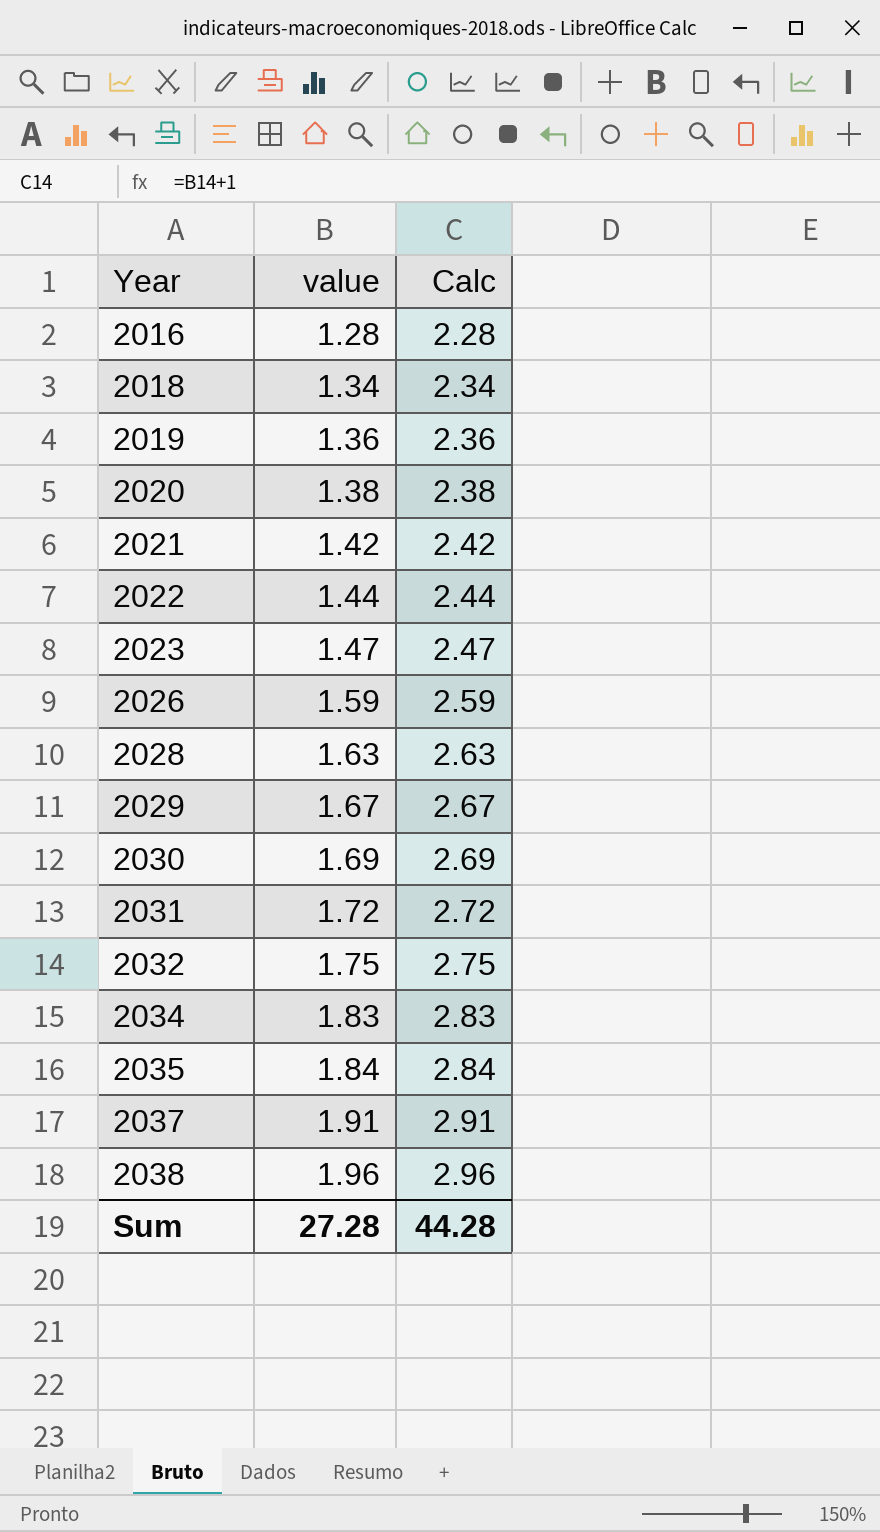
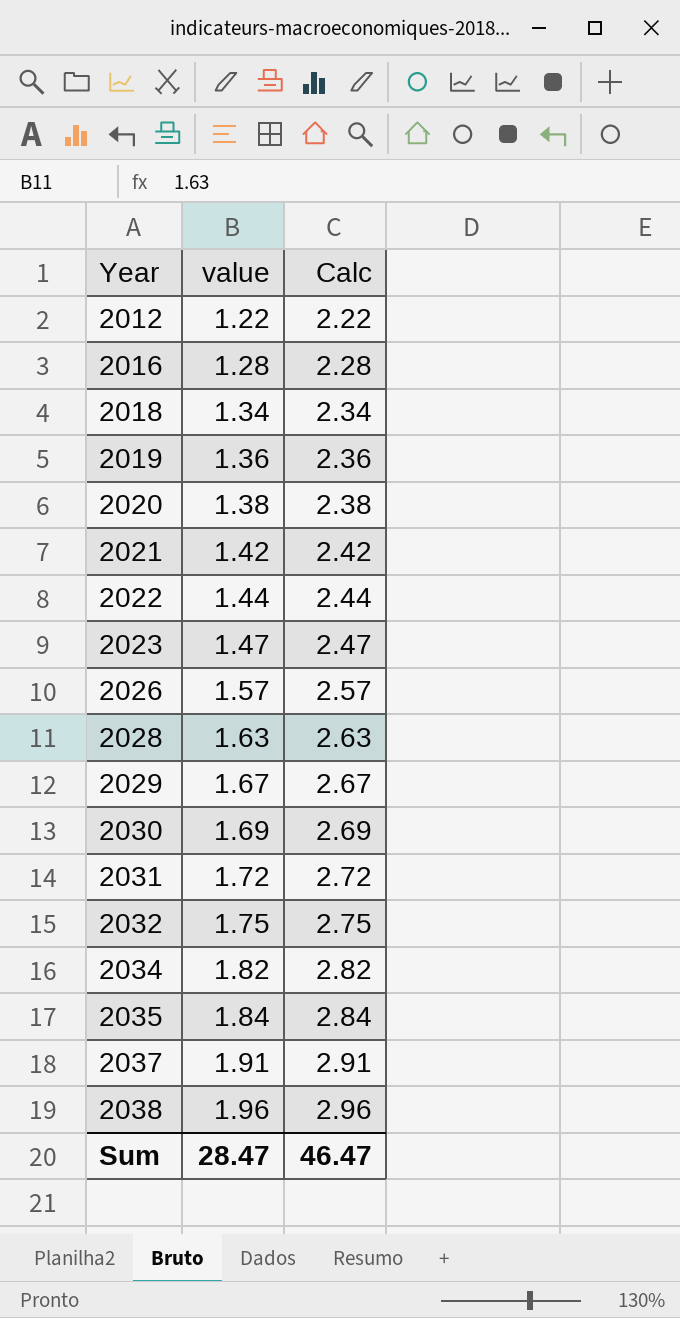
row 2012: none -> 1.22 | 2.22
2026 | value: 1.59 -> 1.57
2026 | Calc: 2.59 -> 2.57
2034 | value: 1.83 -> 1.82
2034 | Calc: 2.83 -> 2.82
Sum | value: 27.28 -> 28.47
Sum | Calc: 44.28 -> 46.47

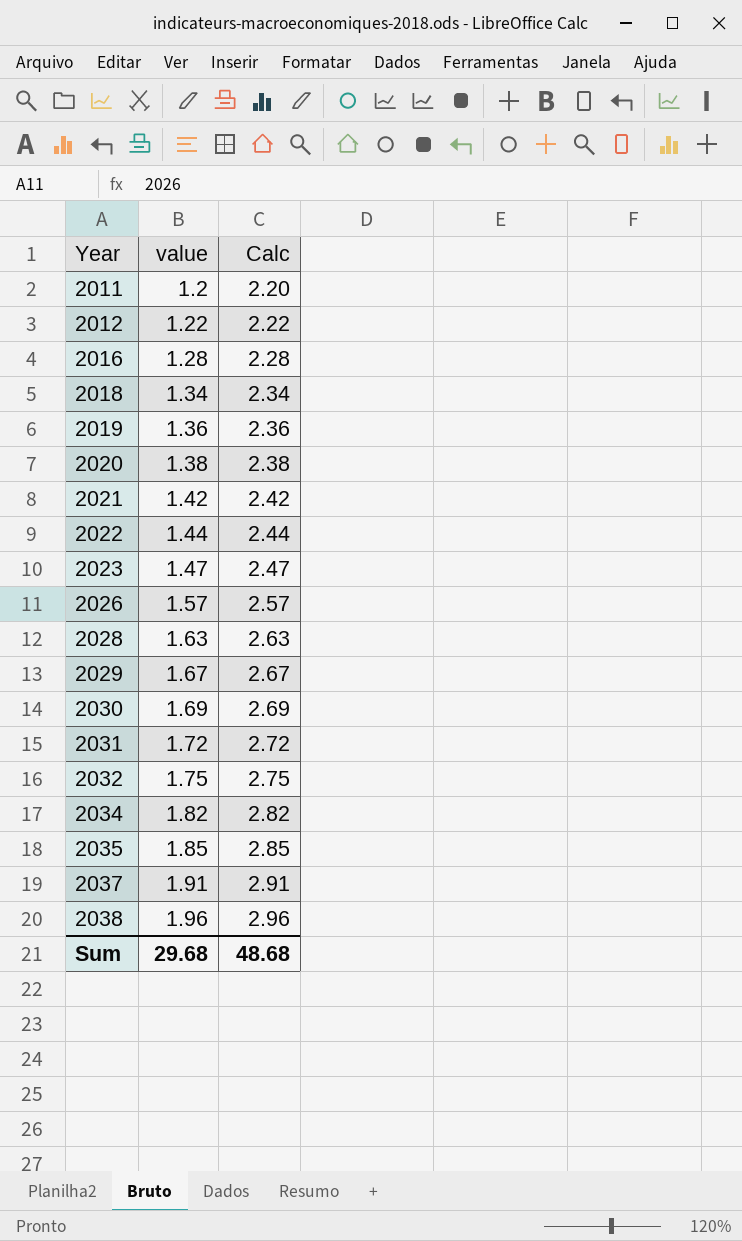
row 2011: none -> 1.2 | 2.20
2035 | value: 1.84 -> 1.85
2035 | Calc: 2.84 -> 2.85
Sum | value: 28.47 -> 29.68
Sum | Calc: 46.47 -> 48.68

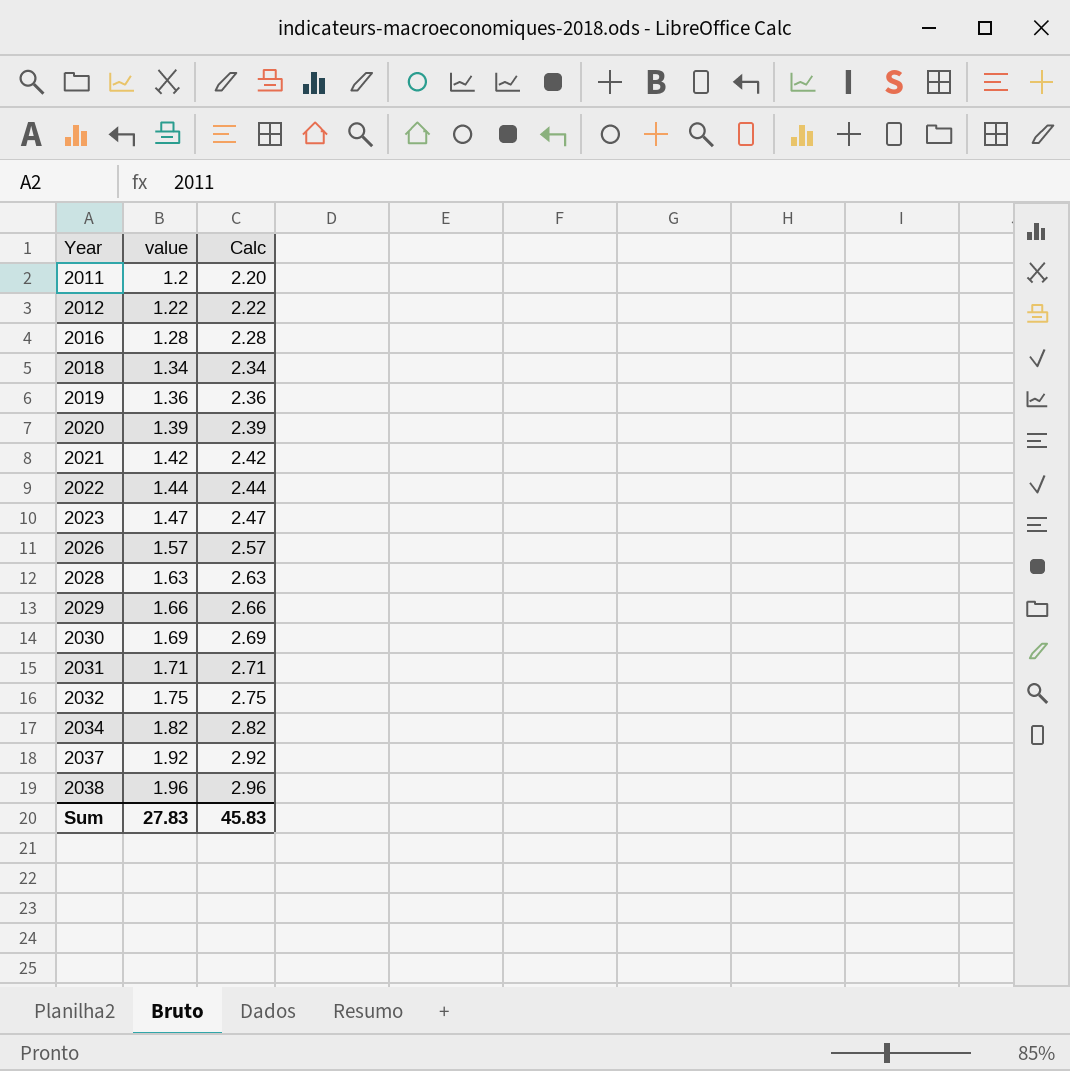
row 2035: 1.85 | 2.85 -> none
2020 | value: 1.38 -> 1.39
2020 | Calc: 2.38 -> 2.39
2029 | value: 1.67 -> 1.66
2029 | Calc: 2.67 -> 2.66
2031 | value: 1.72 -> 1.71
2031 | Calc: 2.72 -> 2.71
2037 | value: 1.91 -> 1.92
2037 | Calc: 2.91 -> 2.92
Sum | value: 29.68 -> 27.83
Sum | Calc: 48.68 -> 45.83

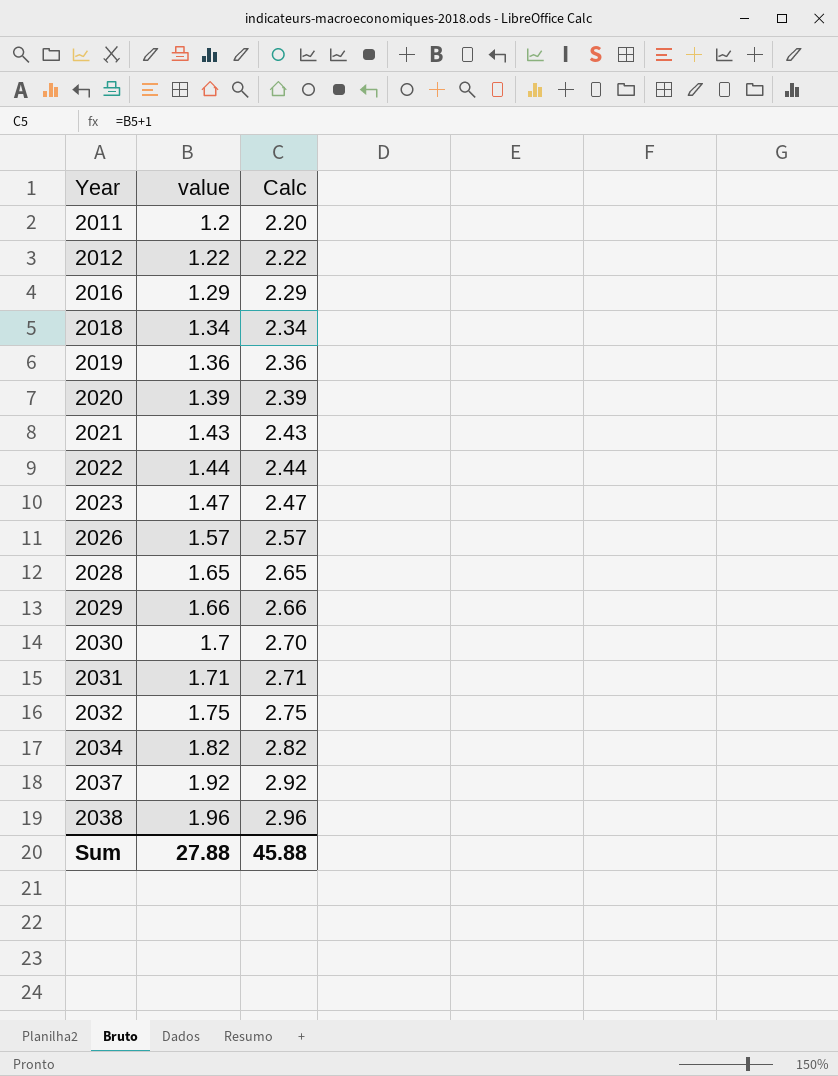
2016 | value: 1.28 -> 1.29
2016 | Calc: 2.28 -> 2.29
2021 | value: 1.42 -> 1.43
2021 | Calc: 2.42 -> 2.43
2028 | value: 1.63 -> 1.65
2028 | Calc: 2.63 -> 2.65
2030 | value: 1.69 -> 1.7
2030 | Calc: 2.69 -> 2.70
Sum | value: 27.83 -> 27.88
Sum | Calc: 45.83 -> 45.88

